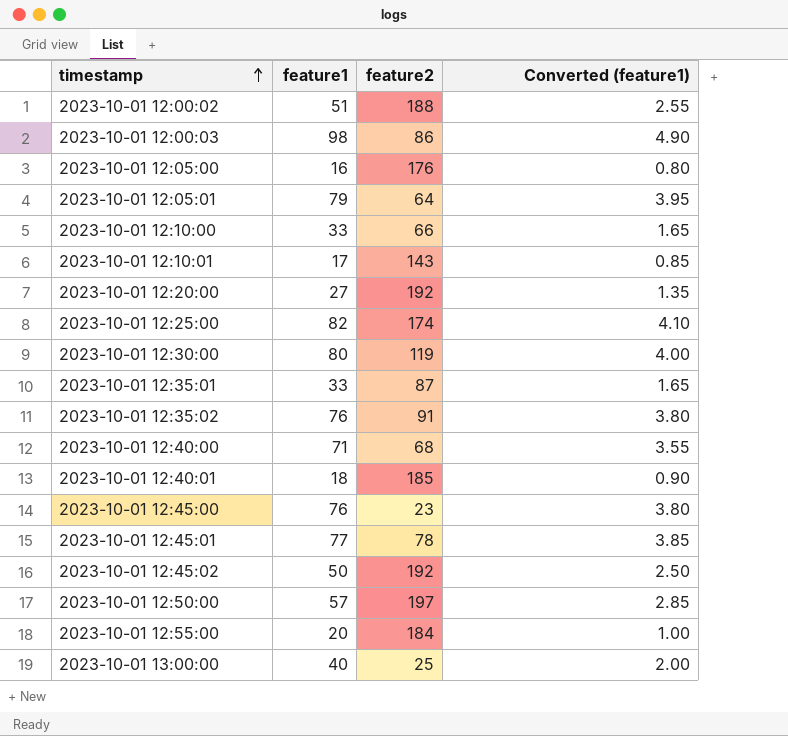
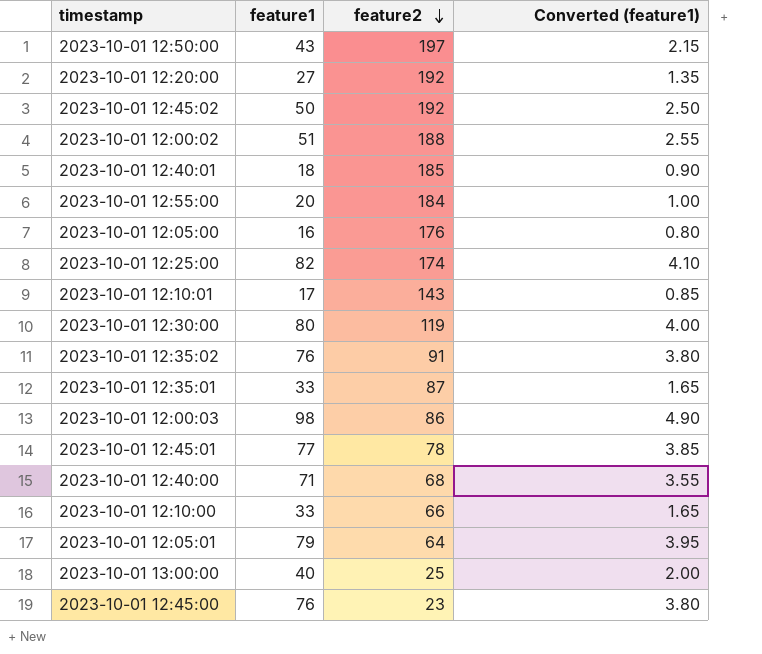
row order: timestamp ascending -> feature2 descending
2023-10-01 12:50:00 | feature1: 57 -> 43
2023-10-01 12:50:00 | Converted (feature1): 2.85 -> 2.15

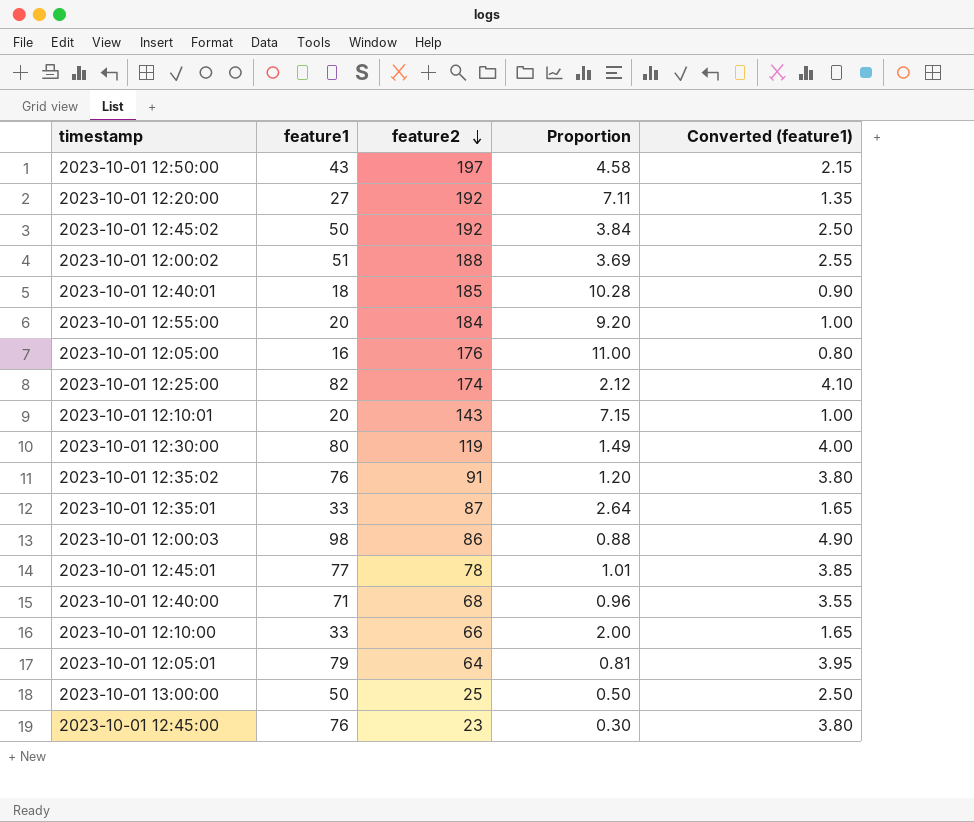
column Proportion | formula: none -> [feature2] / [feature1]
2023-10-01 12:10:01 | feature1: 17 -> 20
2023-10-01 12:10:01 | Converted (feature1): 0.85 -> 1.00
2023-10-01 13:00:00 | feature1: 40 -> 50
2023-10-01 13:00:00 | Converted (feature1): 2.00 -> 2.50

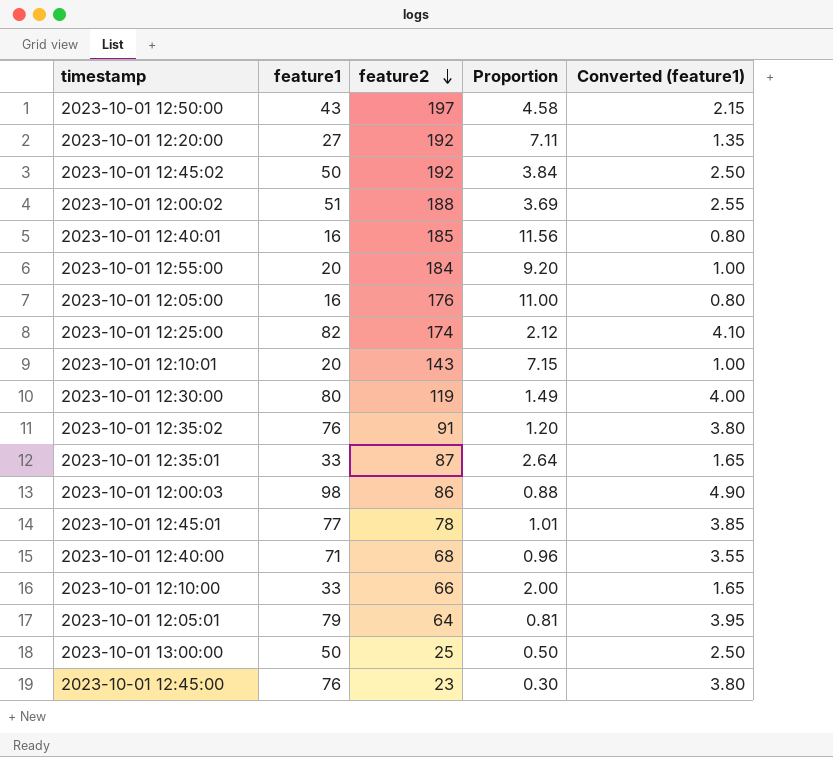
2023-10-01 12:40:01 | feature1: 18 -> 16
2023-10-01 12:40:01 | Proportion: 10.28 -> 11.56
2023-10-01 12:40:01 | Converted (feature1): 0.90 -> 0.80

